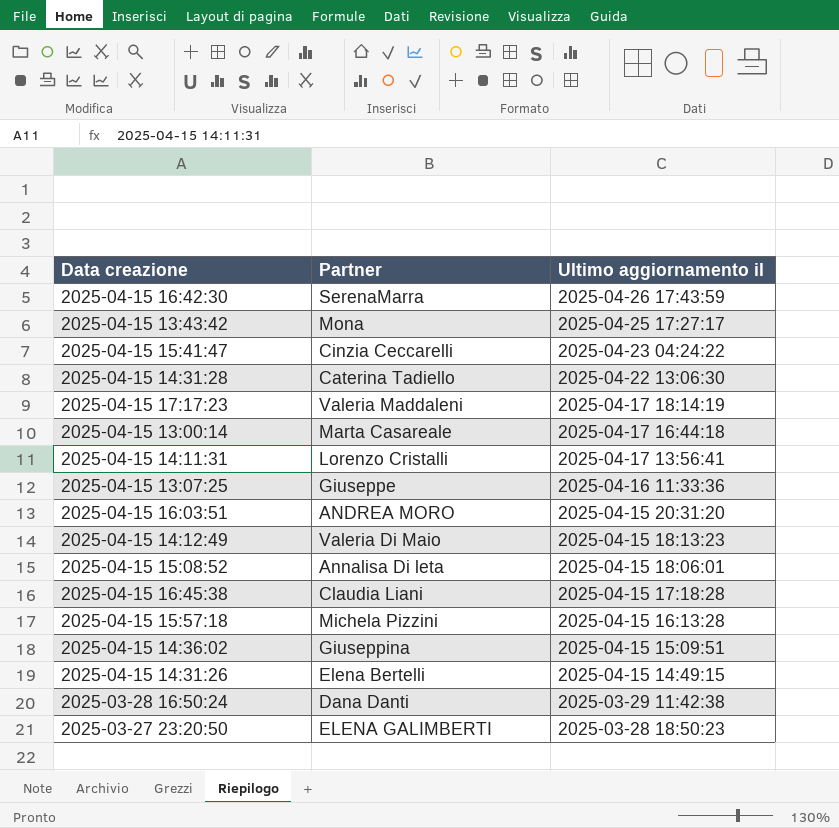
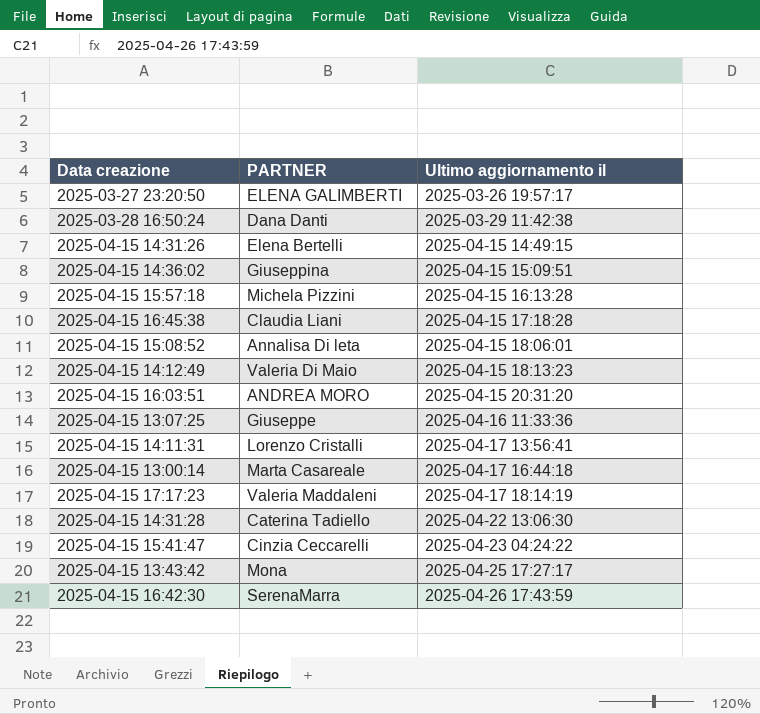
row order: Ultimo aggiornamento il descending -> Ultimo aggiornamento il ascending
column name: Partner -> PARTNER
2025-03-27 23:20:50 | Ultimo aggiornamento il: 2025-03-28 18:50:23 -> 2025-03-26 19:57:17

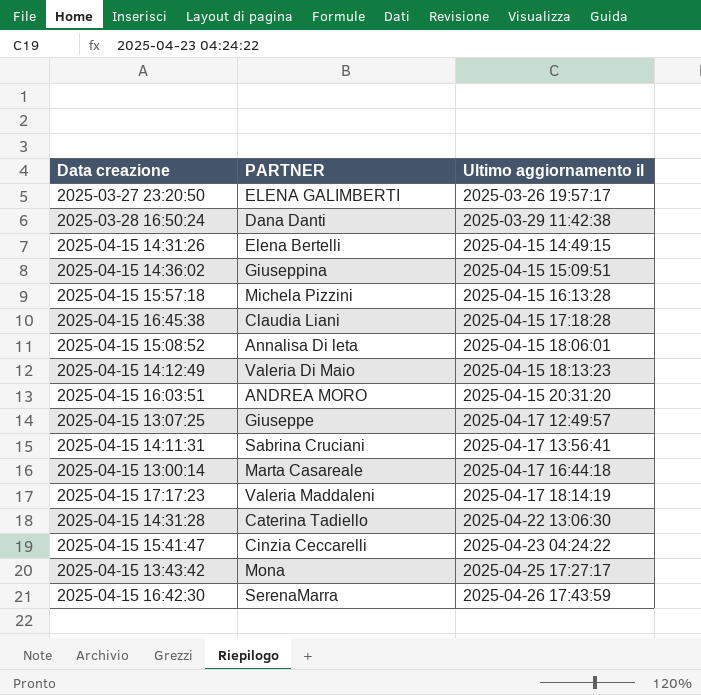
2025-04-15 13:07:25 | Ultimo aggiornamento il: 2025-04-16 11:33:36 -> 2025-04-17 12:49:57
2025-04-15 14:11:31 | PARTNER: Lorenzo Cristalli -> Sabrina Cruciani

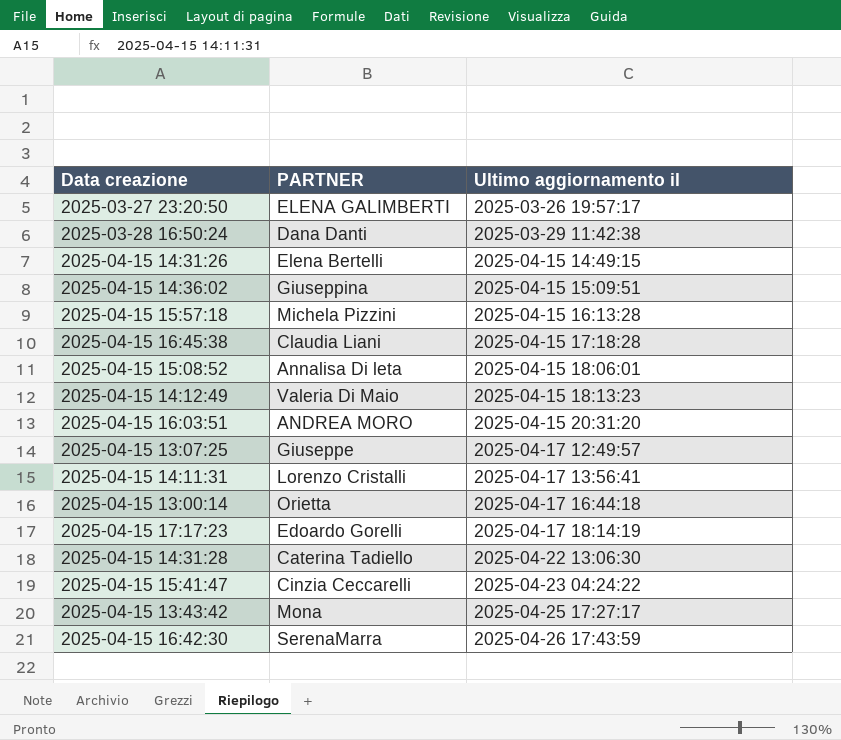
2025-04-15 14:11:31 | PARTNER: Sabrina Cruciani -> Lorenzo Cristalli
2025-04-15 13:00:14 | PARTNER: Marta Casareale -> Orietta
2025-04-15 17:17:23 | PARTNER: Valeria Maddaleni -> Edoardo Gorelli

